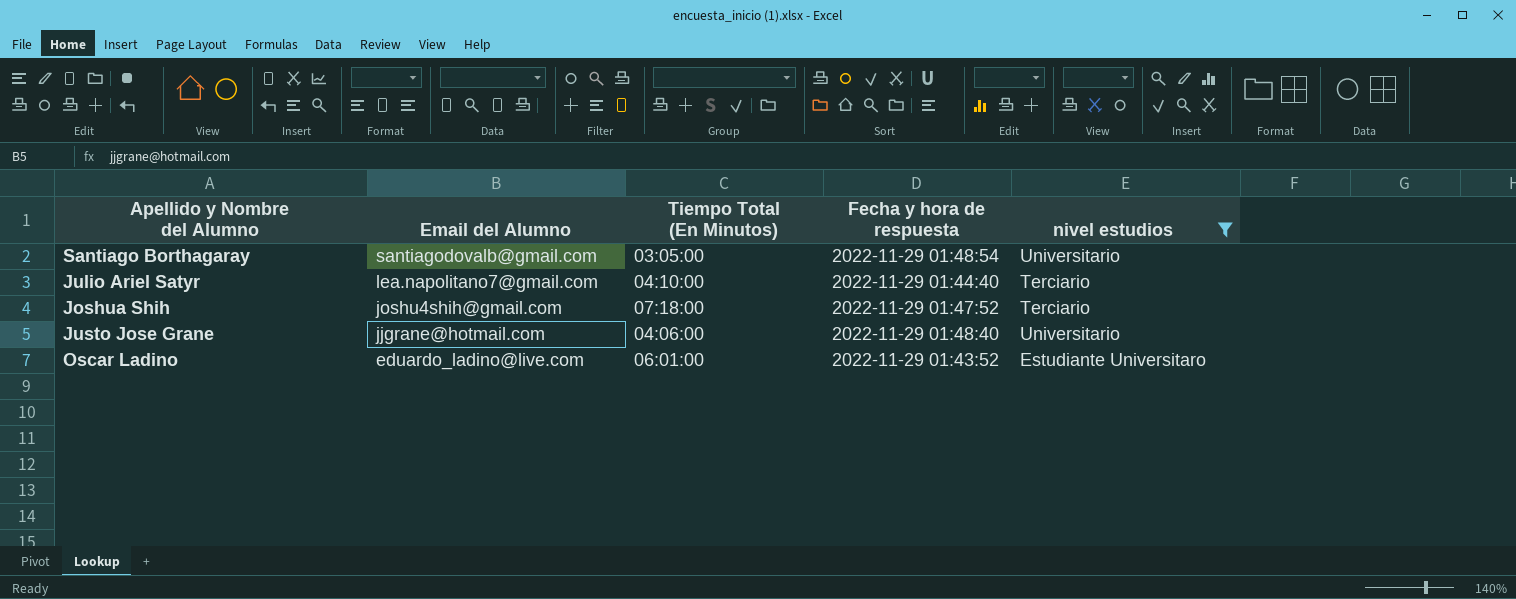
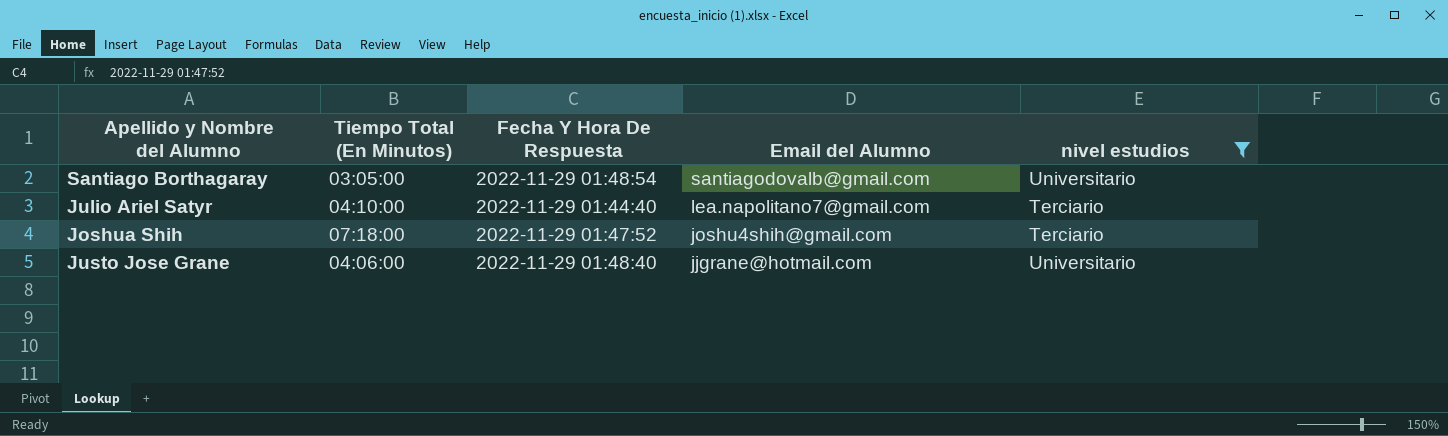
column name: Fecha y hora de respuesta -> Fecha Y Hora De Respuesta
column Email del Alumno | position: 2 -> 4
row Oscar Ladino: eduardo_ladino@live.com | 06:01:00 | 2022-11-29 01:43:52 | Estudiante Universitaro -> none

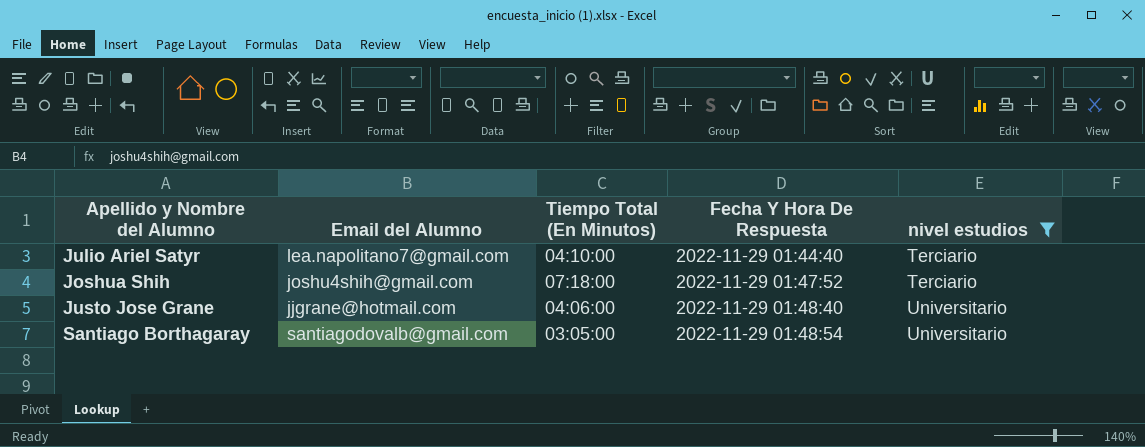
row order: Email del Alumno descending -> Fecha Y Hora De Respuesta ascending
column Email del Alumno | position: 4 -> 2

